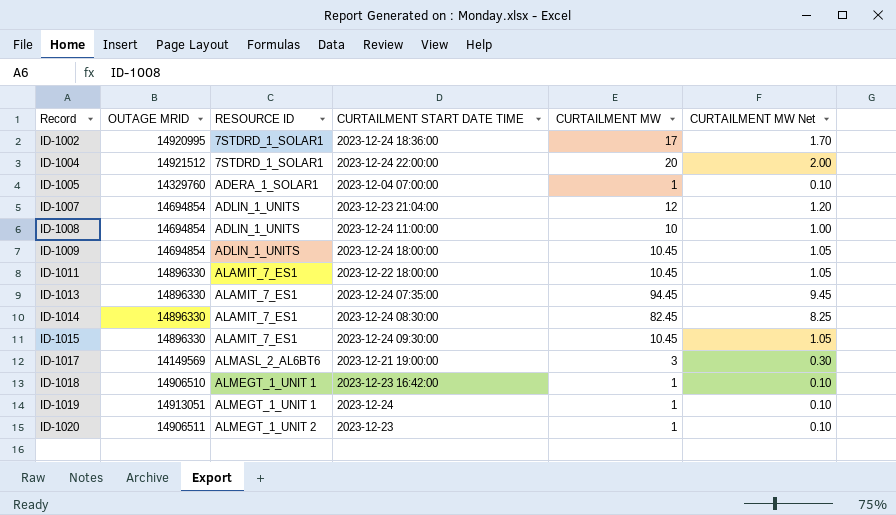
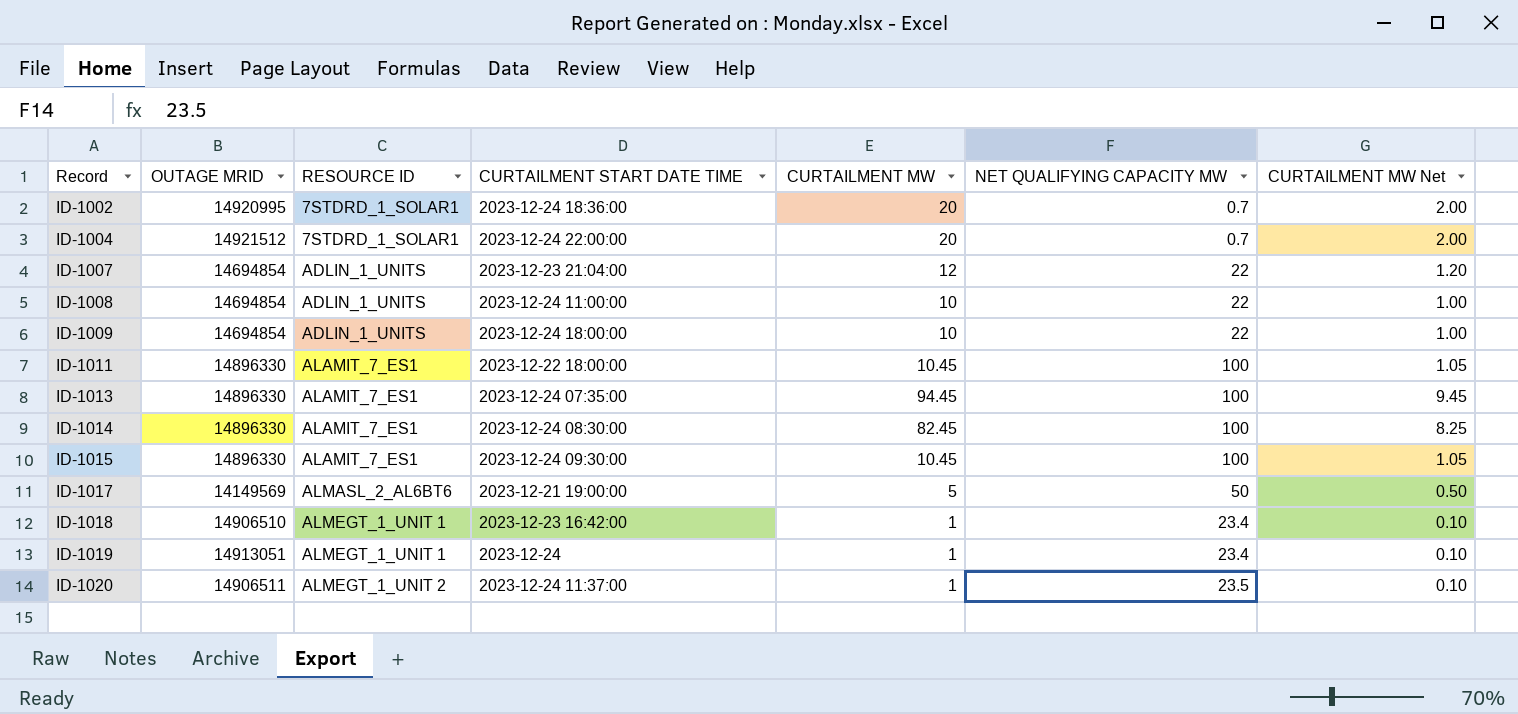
column NET QUALIFYING CAPACITY MW | position: none -> 6
row ID-1005: 14329760 | ADERA_1_SOLAR1 | 2023-12-04 07:00:00 | 1 | 0.10 -> none
ID-1002 | CURTAILMENT MW: 17 -> 20
ID-1002 | CURTAILMENT MW Net: 1.70 -> 2.00
ID-1009 | CURTAILMENT MW: 10.45 -> 10
ID-1009 | CURTAILMENT MW Net: 1.05 -> 1.00
ID-1017 | CURTAILMENT MW: 3 -> 5
ID-1017 | CURTAILMENT MW Net: 0.30 -> 0.50
ID-1020 | CURTAILMENT START DATE TIME: 2023-12-23 -> 2023-12-24 11:37:00

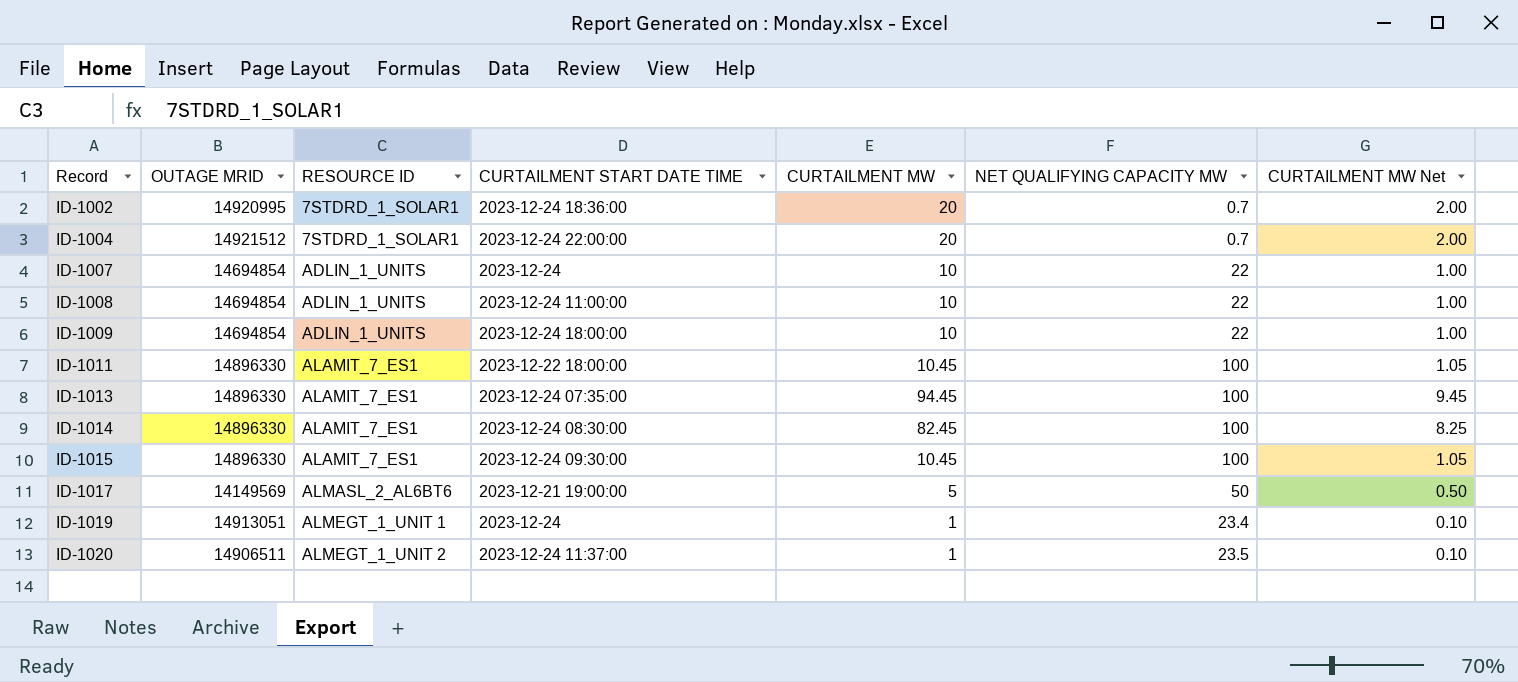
row ID-1018: 14906510 | ALMEGT_1_UNIT 1 | 2023-12-23 16:42:00 | 1 | 23.4 | 0.10 -> none
ID-1007 | CURTAILMENT START DATE TIME: 2023-12-23 21:04:00 -> 2023-12-24
ID-1007 | CURTAILMENT MW: 12 -> 10
ID-1007 | CURTAILMENT MW Net: 1.20 -> 1.00

